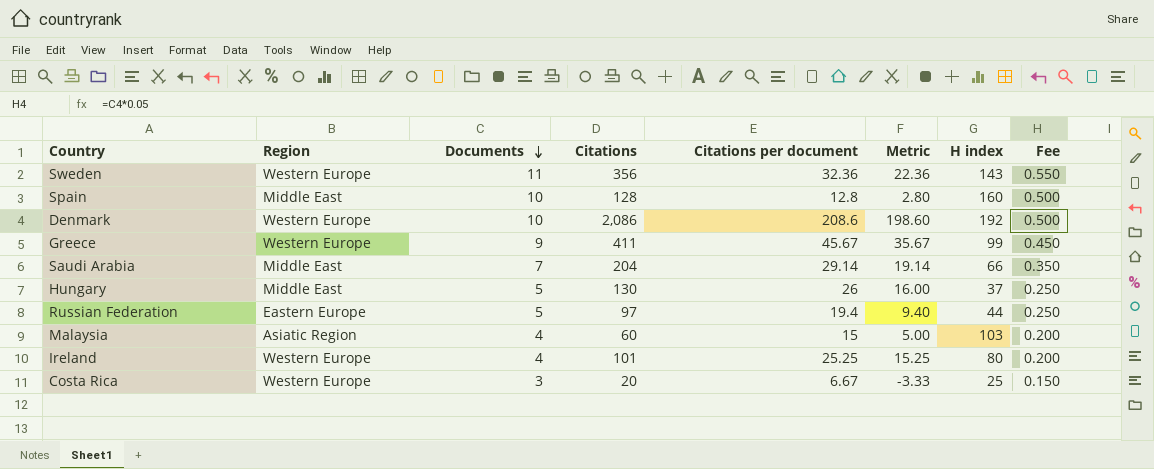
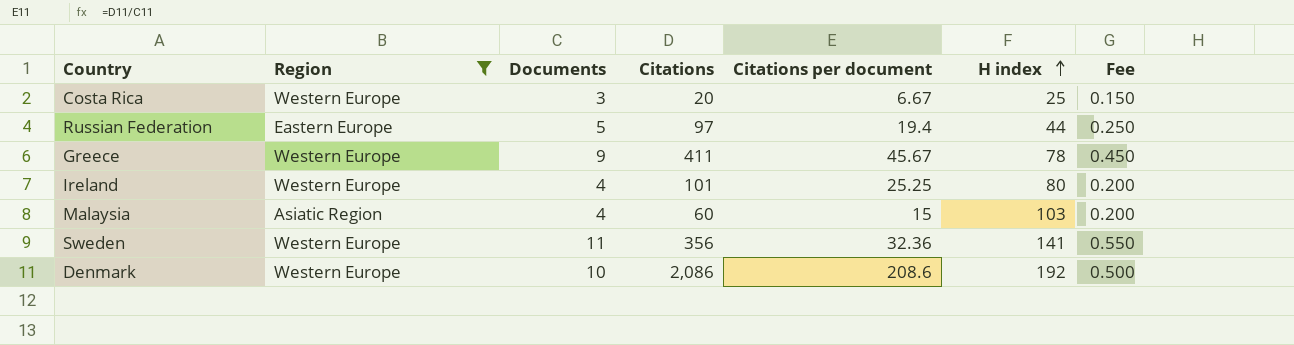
filter: none -> Region != Middle East
row order: Documents descending -> H index ascending
column Metric | formula: [Citations per document] - 10 -> none
Greece | H index: 99 -> 78
Sweden | H index: 143 -> 141

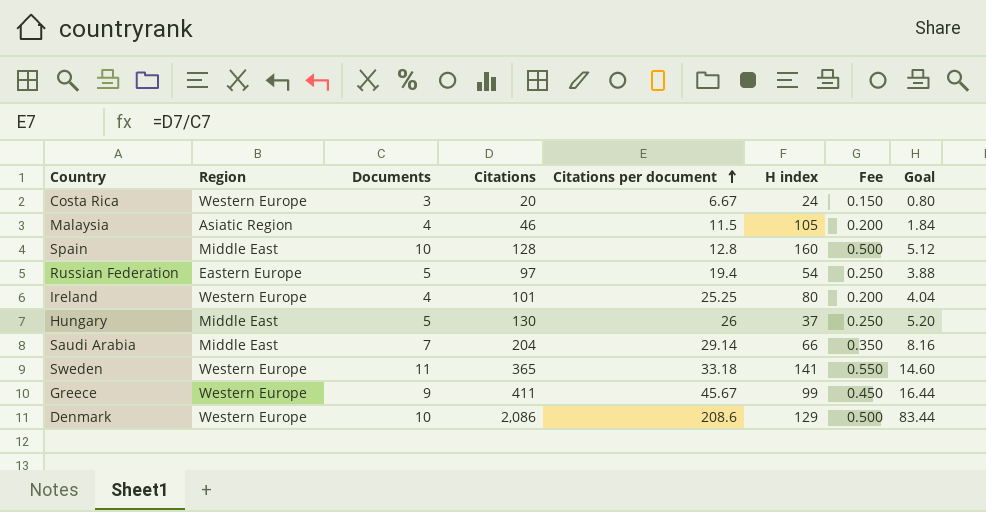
filter: Region != Middle East -> none
row order: H index ascending -> Citations per document ascending
column Goal | formula: none -> [Citations] * 0.04
Costa Rica | H index: 25 -> 24
Malaysia | Citations: 60 -> 46
Malaysia | Citations per document: 15 -> 11.5
Malaysia | H index: 103 -> 105
Russian Federation | H index: 44 -> 54
Sweden | Citations: 356 -> 365
Sweden | Citations per document: 32.36 -> 33.18
Greece | H index: 78 -> 99
Denmark | H index: 192 -> 129

